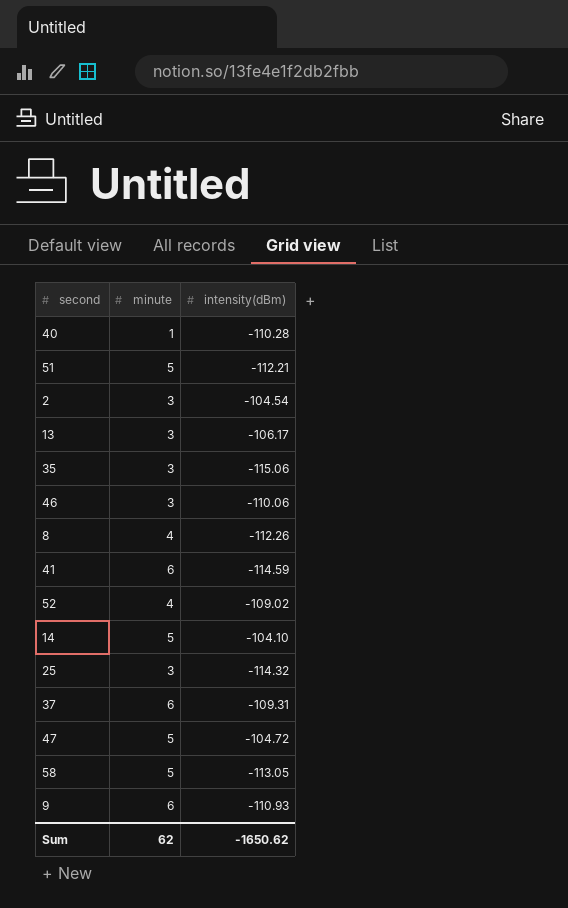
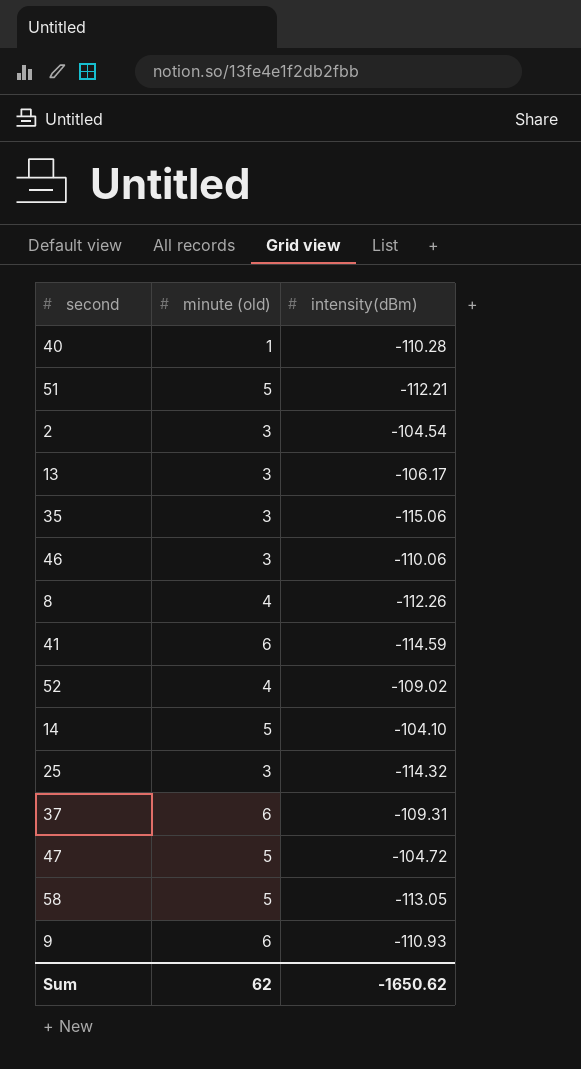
column name: minute -> minute (old)

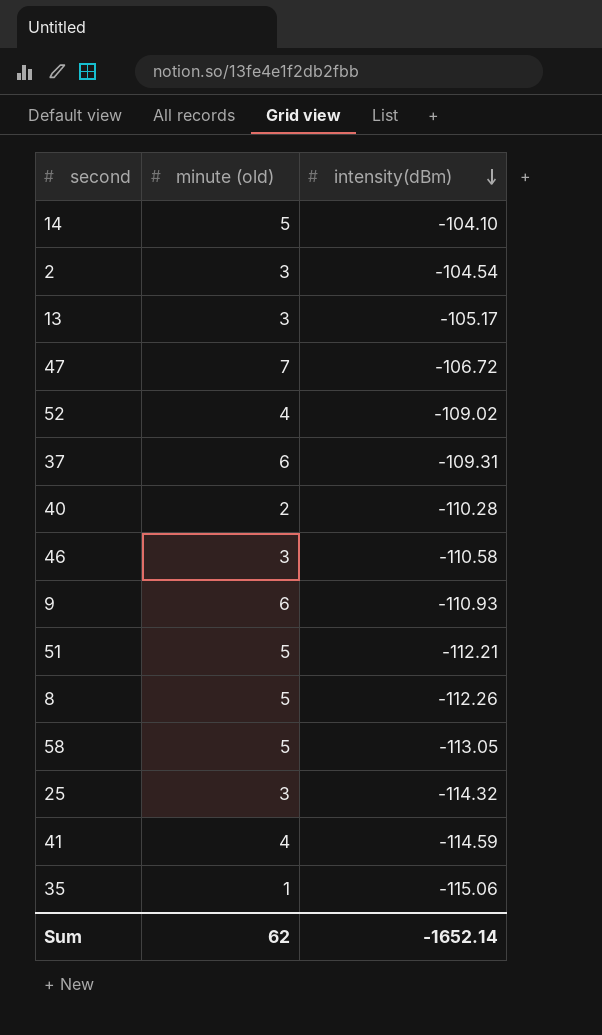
row order: none -> intensity(dBm) descending
13 | intensity(dBm): -106.17 -> -105.17
47 | minute (old): 5 -> 7
47 | intensity(dBm): -104.72 -> -106.72
40 | minute (old): 1 -> 2
46 | intensity(dBm): -110.06 -> -110.58
8 | minute (old): 4 -> 5
41 | minute (old): 6 -> 4
35 | minute (old): 3 -> 1
Sum | intensity(dBm): -1650.62 -> -1652.14

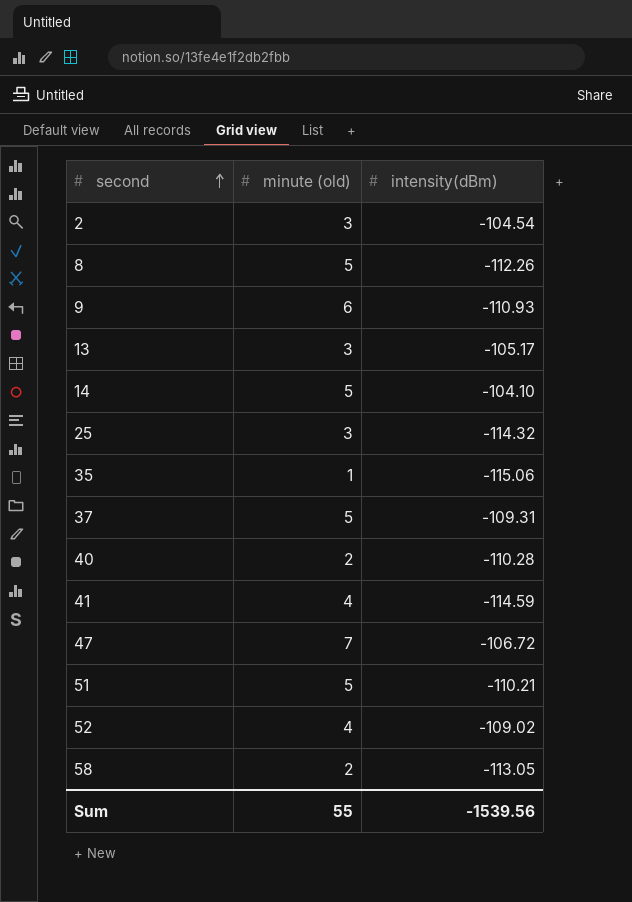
row order: intensity(dBm) descending -> second ascending
row 46: 3 | -110.58 -> none
37 | minute (old): 6 -> 5
51 | intensity(dBm): -112.21 -> -110.21
58 | minute (old): 5 -> 2
Sum | minute (old): 62 -> 55
Sum | intensity(dBm): -1652.14 -> -1539.56

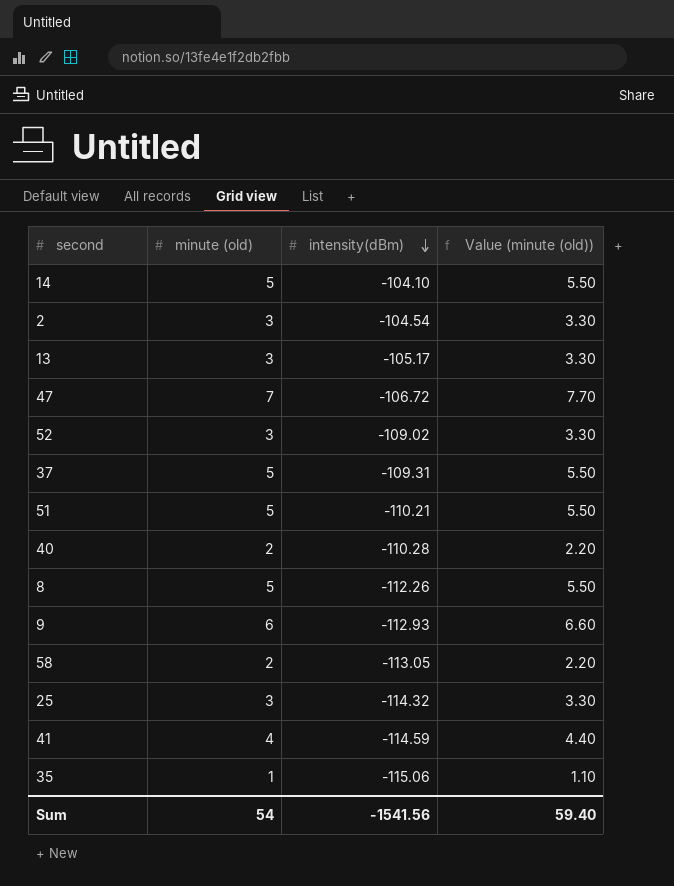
row order: second ascending -> intensity(dBm) descending
column Value (minute (old)) | formula: none -> [minute (old)] * 1.1
52 | minute (old): 4 -> 3
9 | intensity(dBm): -110.93 -> -112.93
Sum | minute (old): 55 -> 54
Sum | intensity(dBm): -1539.56 -> -1541.56

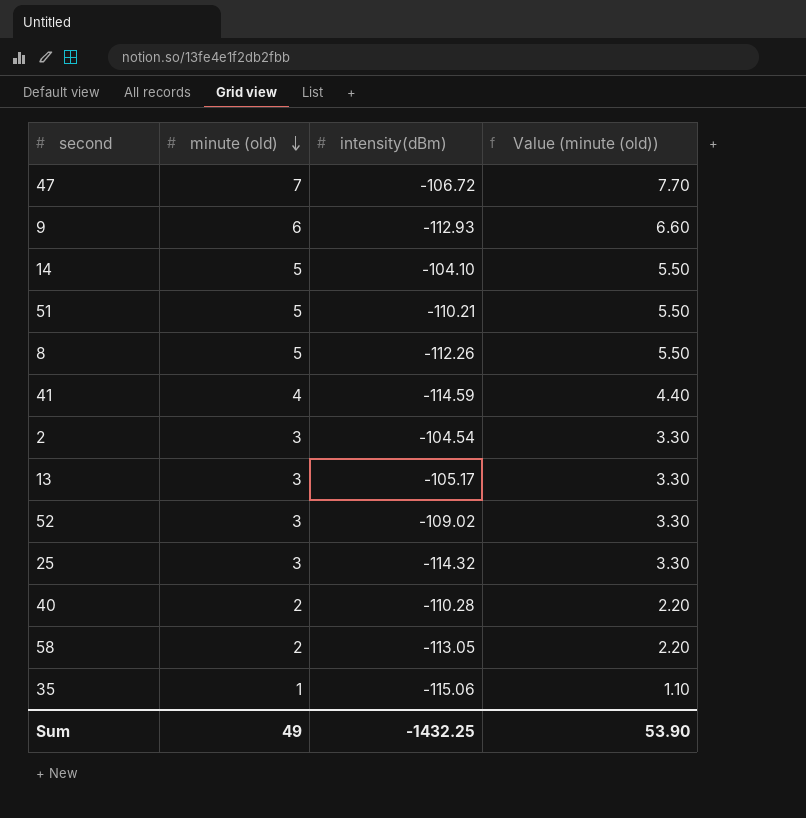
row order: intensity(dBm) descending -> minute (old) descending
row 37: 5 | -109.31 | 5.50 -> none
Sum | minute (old): 54 -> 49
Sum | intensity(dBm): -1541.56 -> -1432.25
Sum | Value (minute (old)): 59.40 -> 53.90

